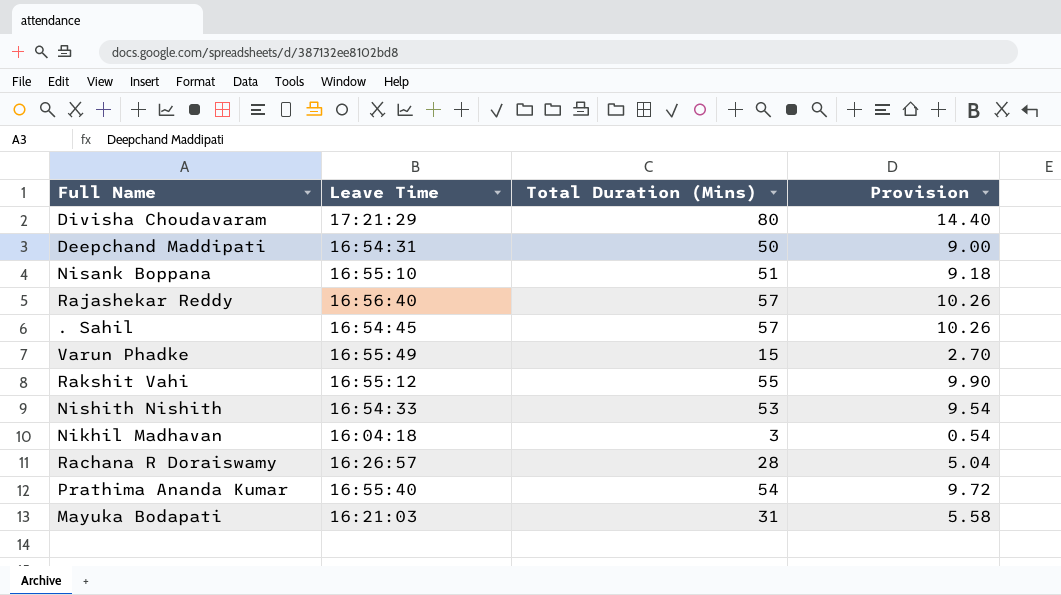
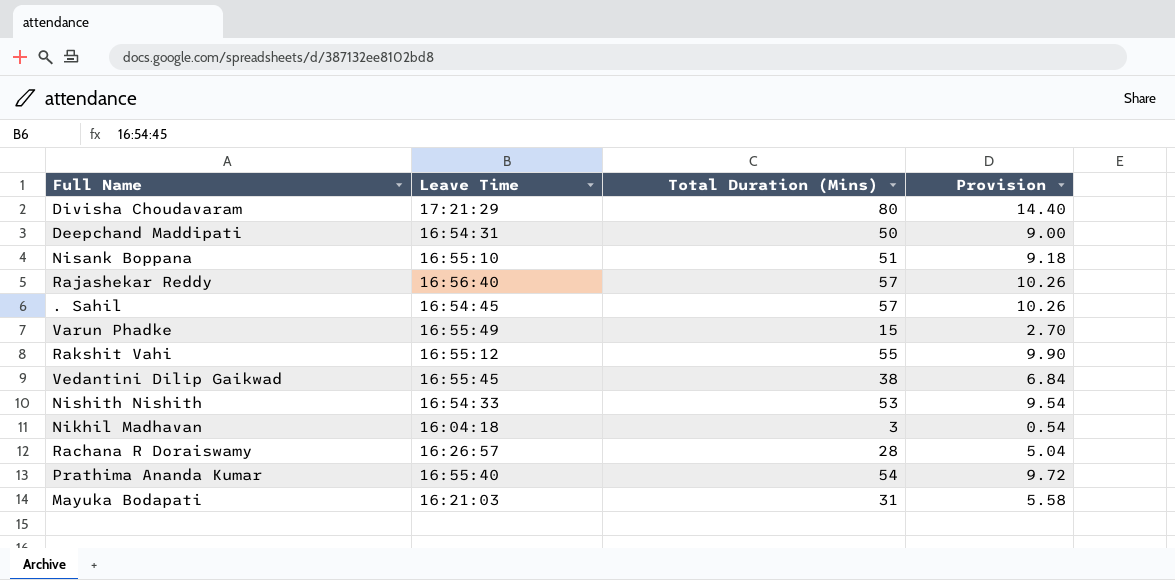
row Vedantini Dilip Gaikwad: none -> 16:55:45 | 38 | 6.84

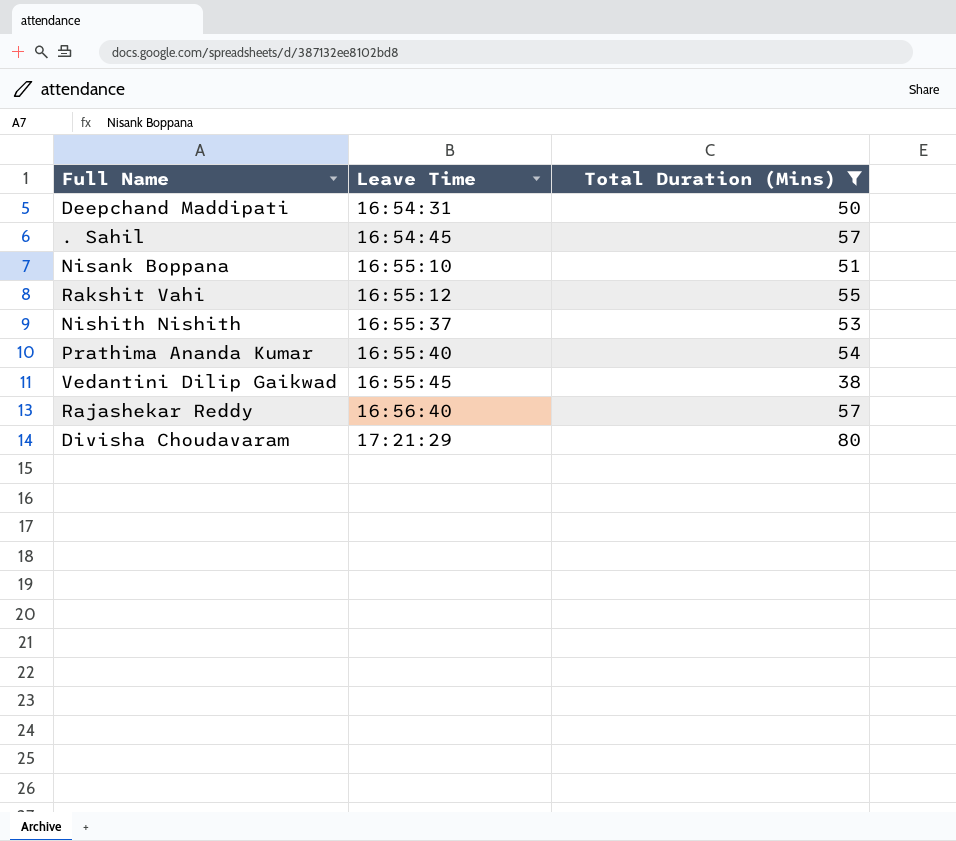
filter: none -> Total Duration (Mins) >= 38
row order: none -> Leave Time ascending
column Provision | formula: [Total Duration (Mins)] * 0.18 -> none
Nishith Nishith | Leave Time: 16:54:33 -> 16:55:37

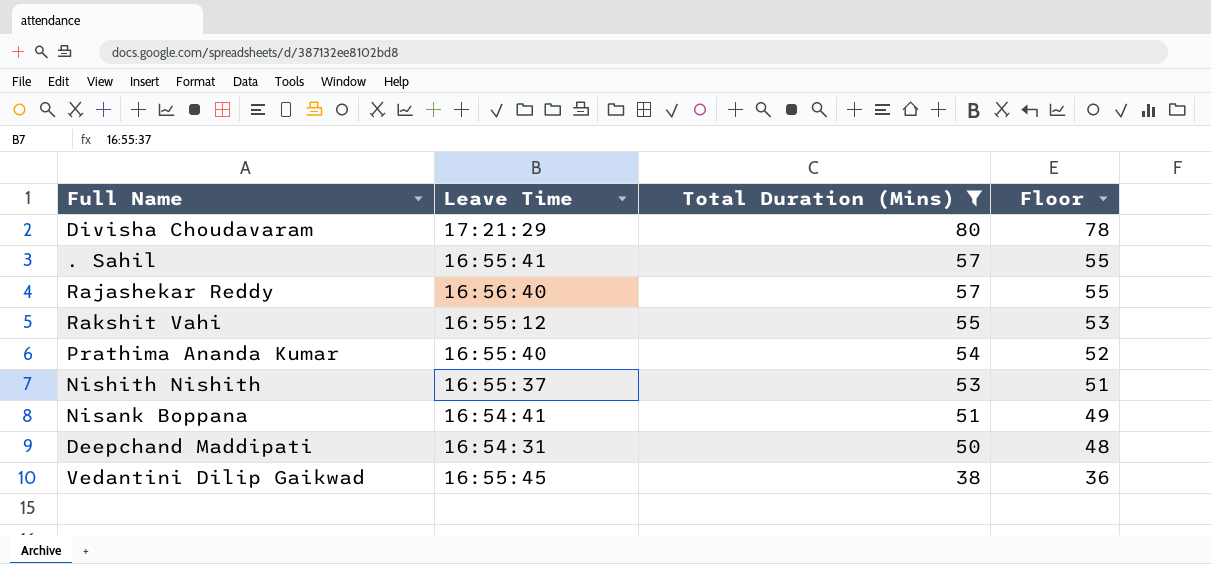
row order: Leave Time ascending -> Total Duration (Mins) descending
column Floor | formula: none -> [Total Duration (Mins)] - 2
. Sahil | Leave Time: 16:54:45 -> 16:55:41
Nisank Boppana | Leave Time: 16:55:10 -> 16:54:41

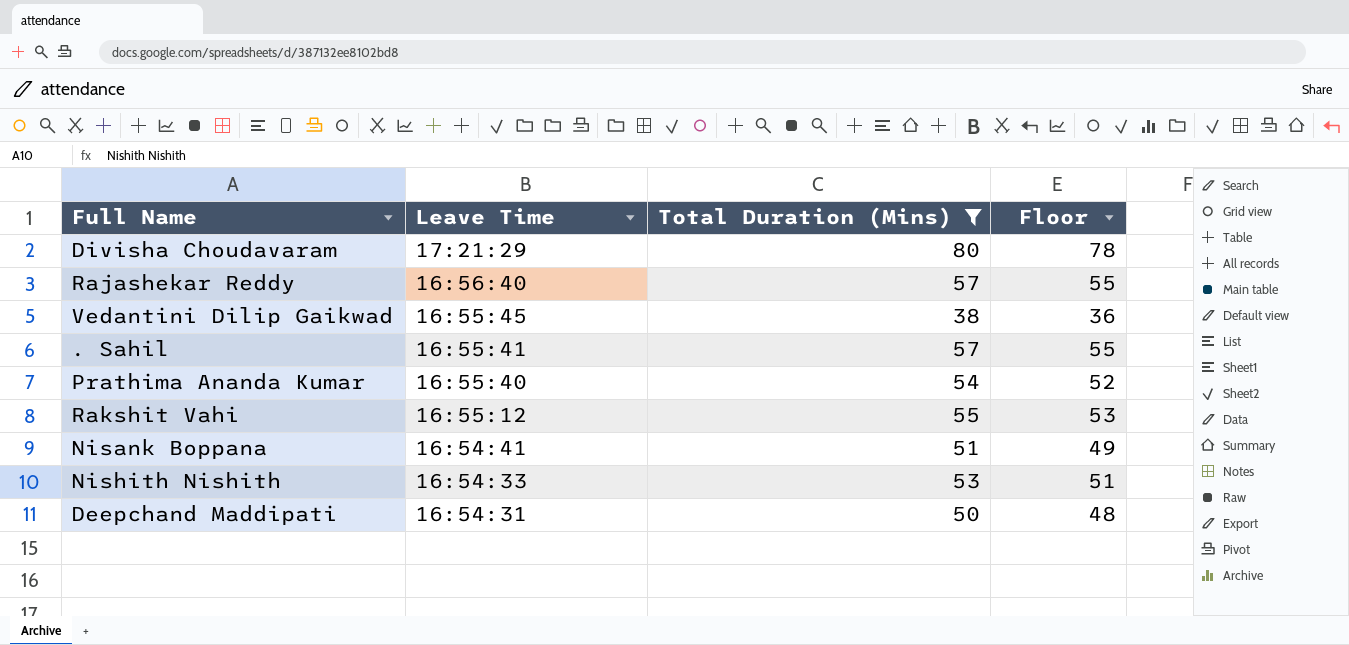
row order: Total Duration (Mins) descending -> Leave Time descending
Nishith Nishith | Leave Time: 16:55:37 -> 16:54:33

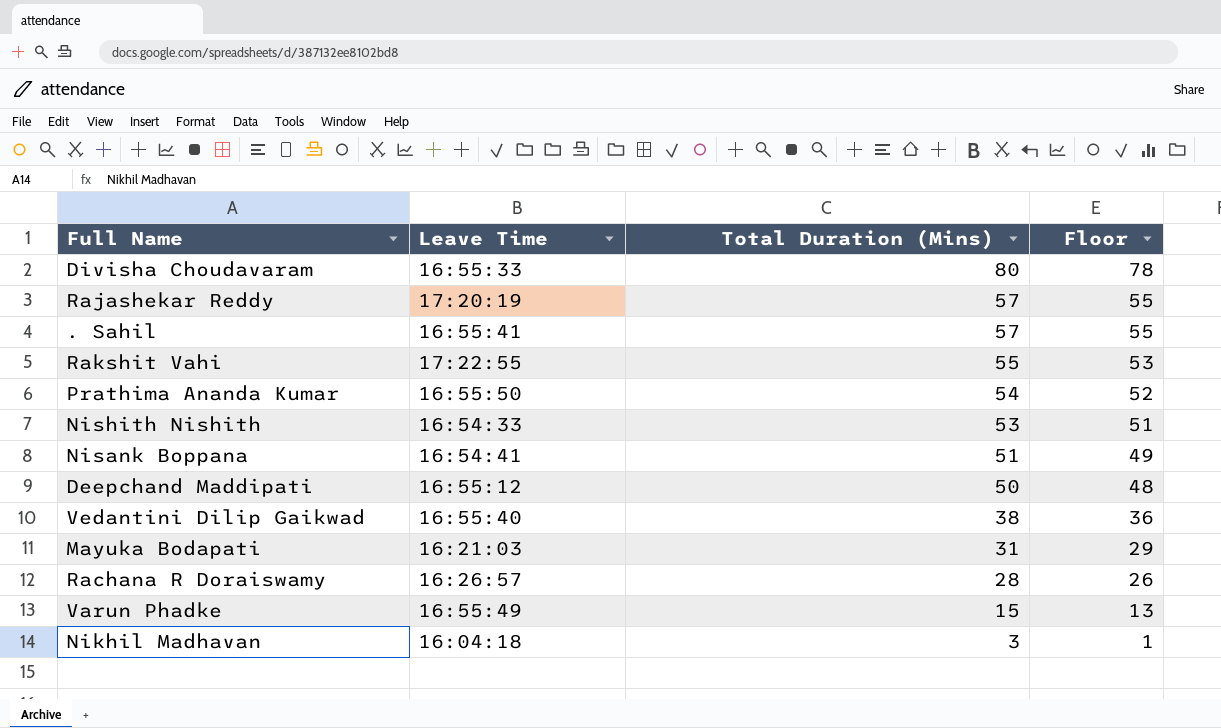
filter: Total Duration (Mins) >= 38 -> none
row order: Leave Time descending -> Total Duration (Mins) descending
Divisha Choudavaram | Leave Time: 17:21:29 -> 16:55:33
Rajashekar Reddy | Leave Time: 16:56:40 -> 17:20:19
Rakshit Vahi | Leave Time: 16:55:12 -> 17:22:55
Prathima Ananda Kumar | Leave Time: 16:55:40 -> 16:55:50
Deepchand Maddipati | Leave Time: 16:54:31 -> 16:55:12
Vedantini Dilip Gaikwad | Leave Time: 16:55:45 -> 16:55:40

